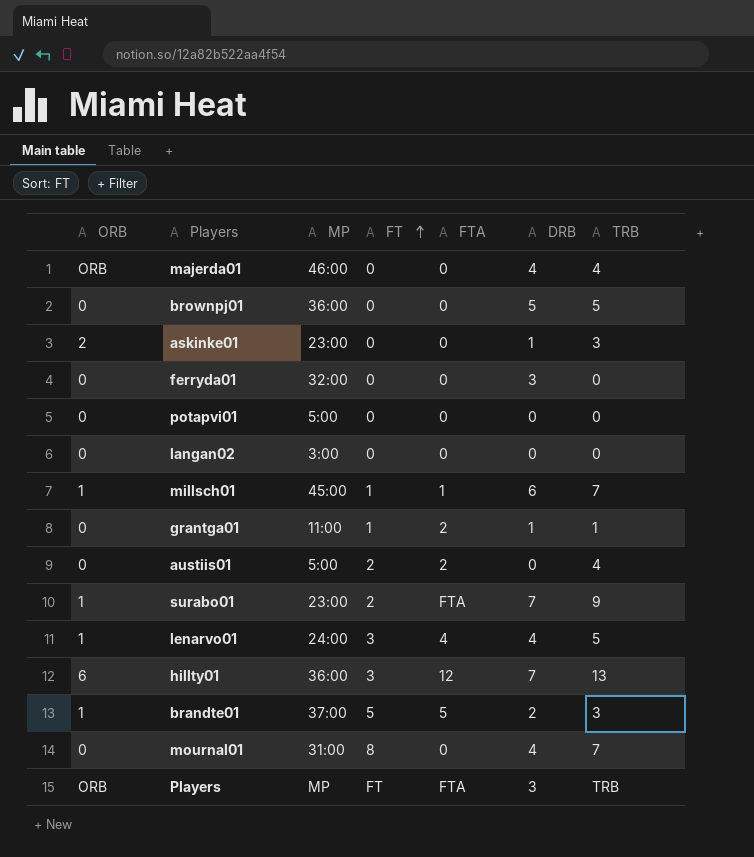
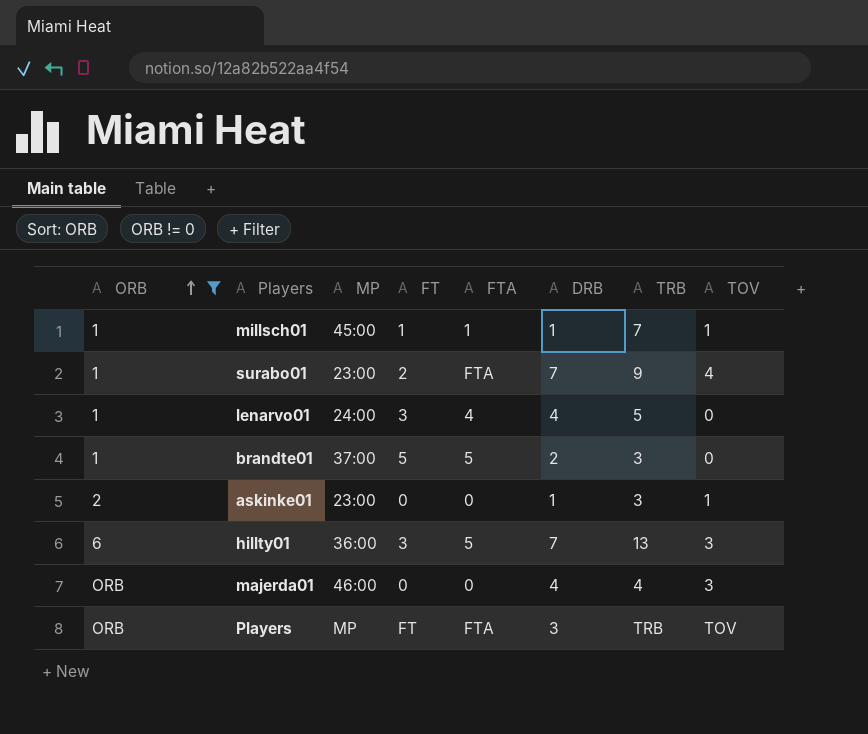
filter: none -> ORB != 0
row order: FT ascending -> ORB ascending
column TOV | position: none -> 8
millsch01 | DRB: 6 -> 1
hillty01 | FTA: 12 -> 5

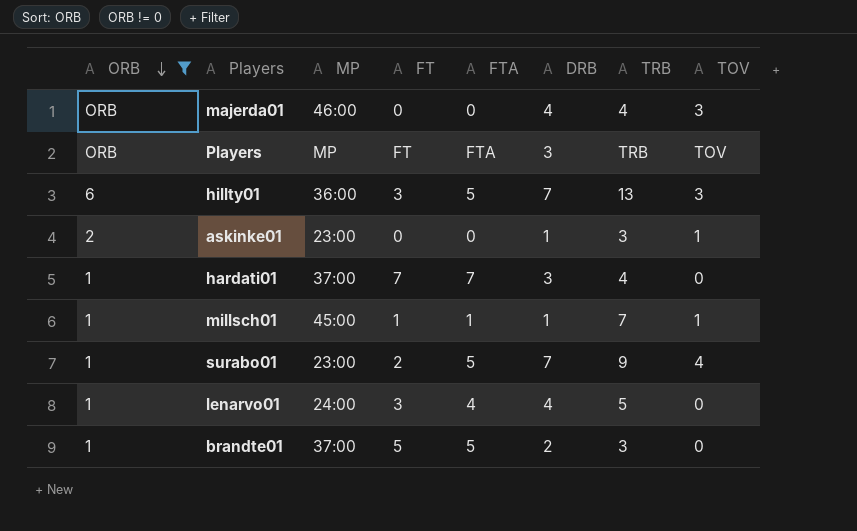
row order: ORB ascending -> ORB descending
row hardati01: none -> 1 | 37:00 | 7 | 7 | 3 | 4 | 0
surabo01 | FTA: FTA -> 5

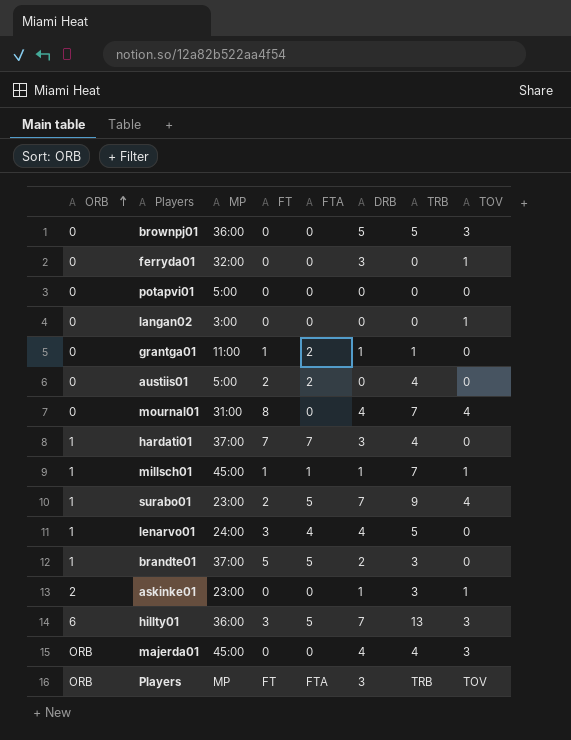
filter: ORB != 0 -> none
row order: ORB descending -> ORB ascending
majerda01 | MP: 46:00 -> 45:00

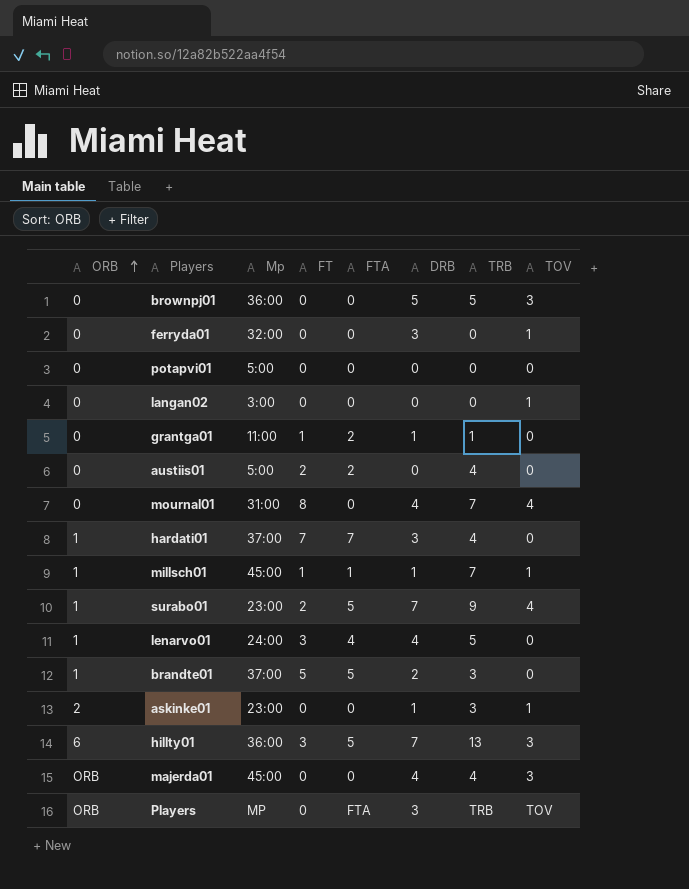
column name: MP -> Mp
Players | FT: FT -> 0

